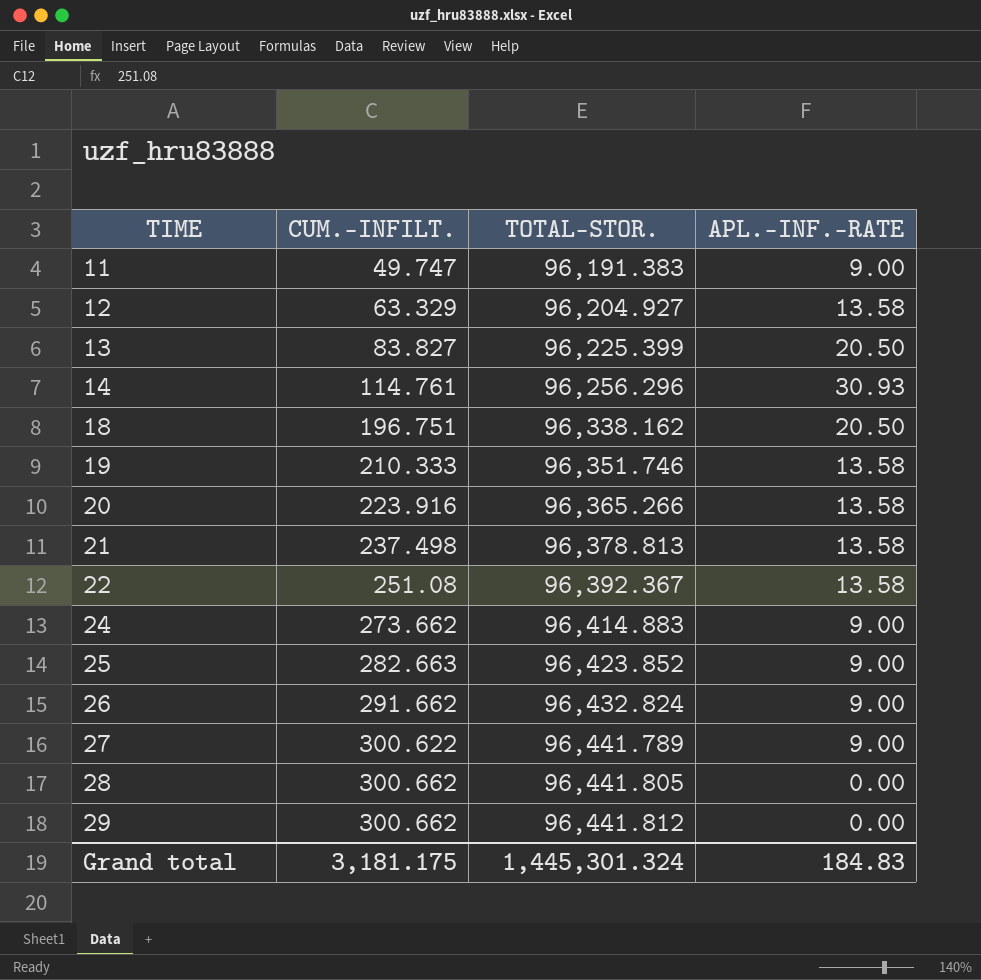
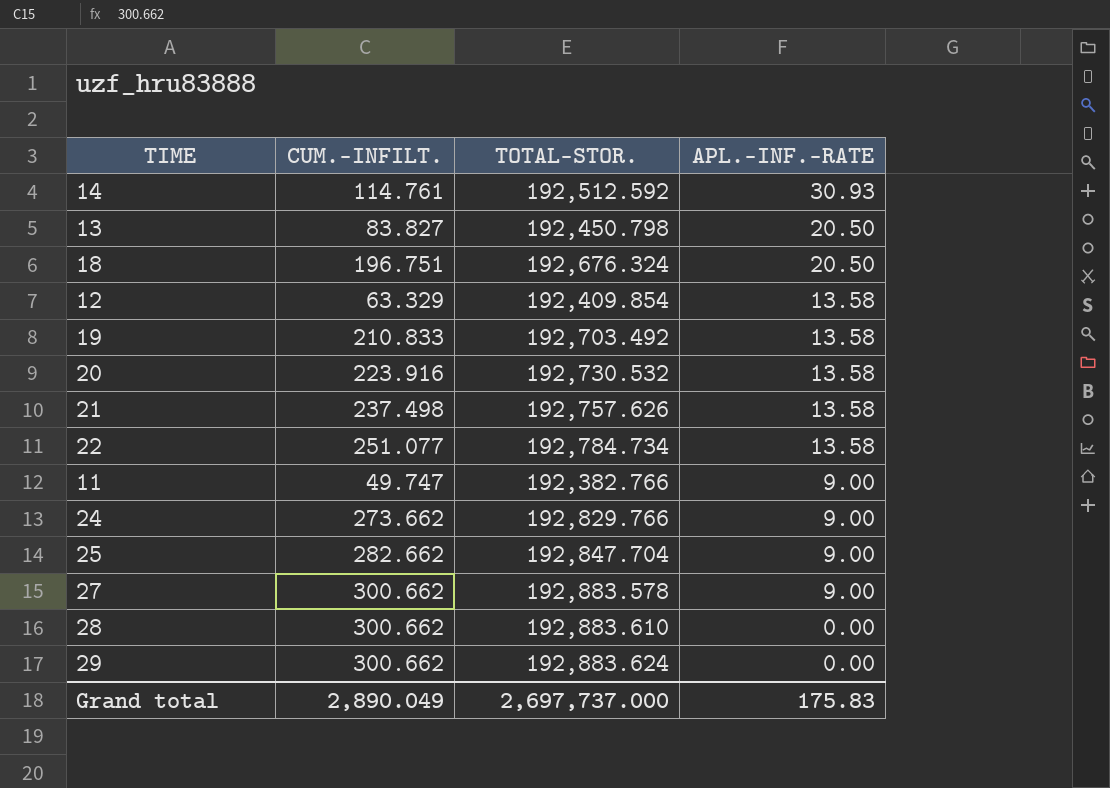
row order: TIME ascending -> APL.-INF.-RATE descending
row 26: 291.662 | 96,432.824 | 9.00 -> none
14 | TOTAL-STOR.: 96,256.296 -> 192,512.592
13 | TOTAL-STOR.: 96,225.399 -> 192,450.798
18 | TOTAL-STOR.: 96,338.162 -> 192,676.324
12 | TOTAL-STOR.: 96,204.927 -> 192,409.854
19 | CUM.-INFILT.: 210.333 -> 210.833
19 | TOTAL-STOR.: 96,351.746 -> 192,703.492
20 | TOTAL-STOR.: 96,365.266 -> 192,730.532
21 | TOTAL-STOR.: 96,378.813 -> 192,757.626
22 | CUM.-INFILT.: 251.08 -> 251.077
22 | TOTAL-STOR.: 96,392.367 -> 192,784.734
11 | TOTAL-STOR.: 96,191.383 -> 192,382.766
24 | TOTAL-STOR.: 96,414.883 -> 192,829.766
25 | CUM.-INFILT.: 282.663 -> 282.662
25 | TOTAL-STOR.: 96,423.852 -> 192,847.704
27 | CUM.-INFILT.: 300.622 -> 300.662
27 | TOTAL-STOR.: 96,441.789 -> 192,883.578
28 | TOTAL-STOR.: 96,441.805 -> 192,883.610
29 | TOTAL-STOR.: 96,441.812 -> 192,883.624
Grand total | CUM.-INFILT.: 3,181.175 -> 2,890.049
Grand total | TOTAL-STOR.: 1,445,301.324 -> 2,697,737.000
Grand total | APL.-INF.-RATE: 184.83 -> 175.83

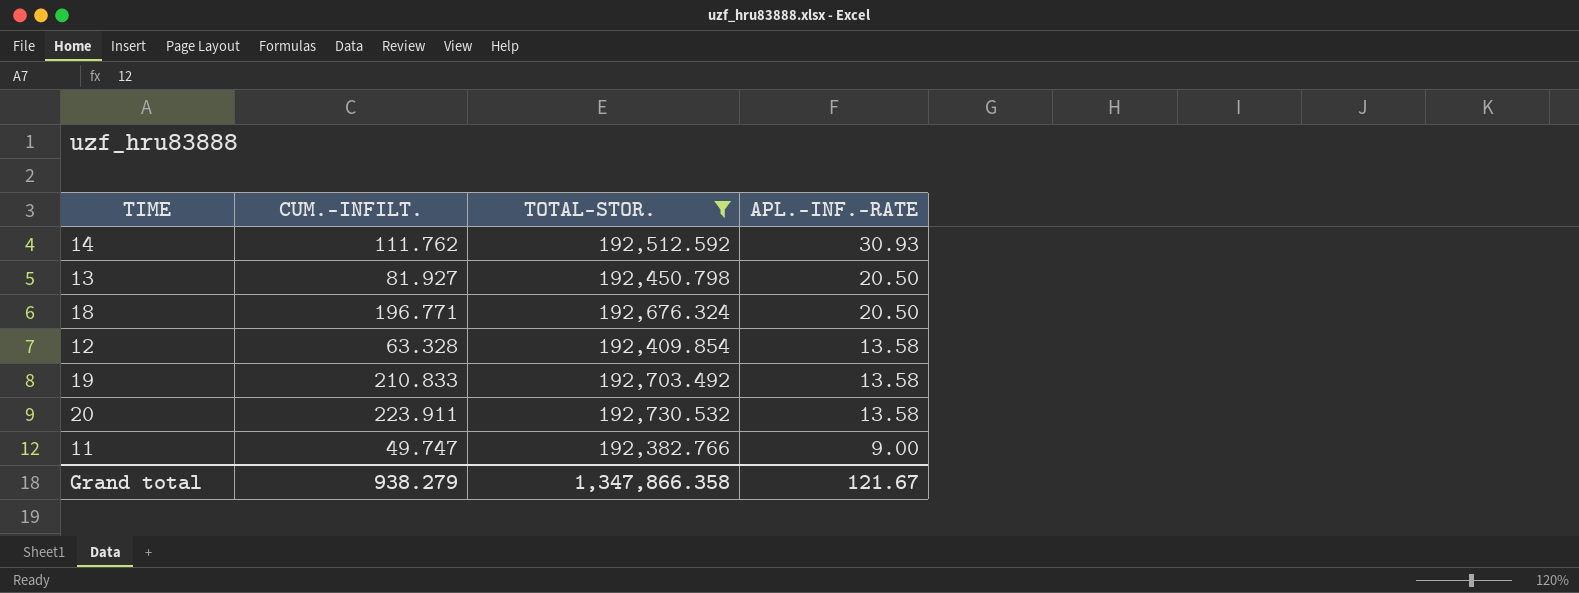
filter: none -> TOTAL-STOR. <= 192,730.532
14 | CUM.-INFILT.: 114.761 -> 111.762
13 | CUM.-INFILT.: 83.827 -> 81.927
18 | CUM.-INFILT.: 196.751 -> 196.771
12 | CUM.-INFILT.: 63.329 -> 63.328
20 | CUM.-INFILT.: 223.916 -> 223.911
Grand total | CUM.-INFILT.: 2,890.049 -> 938.279
Grand total | TOTAL-STOR.: 2,697,737.000 -> 1,347,866.358
Grand total | APL.-INF.-RATE: 175.83 -> 121.67

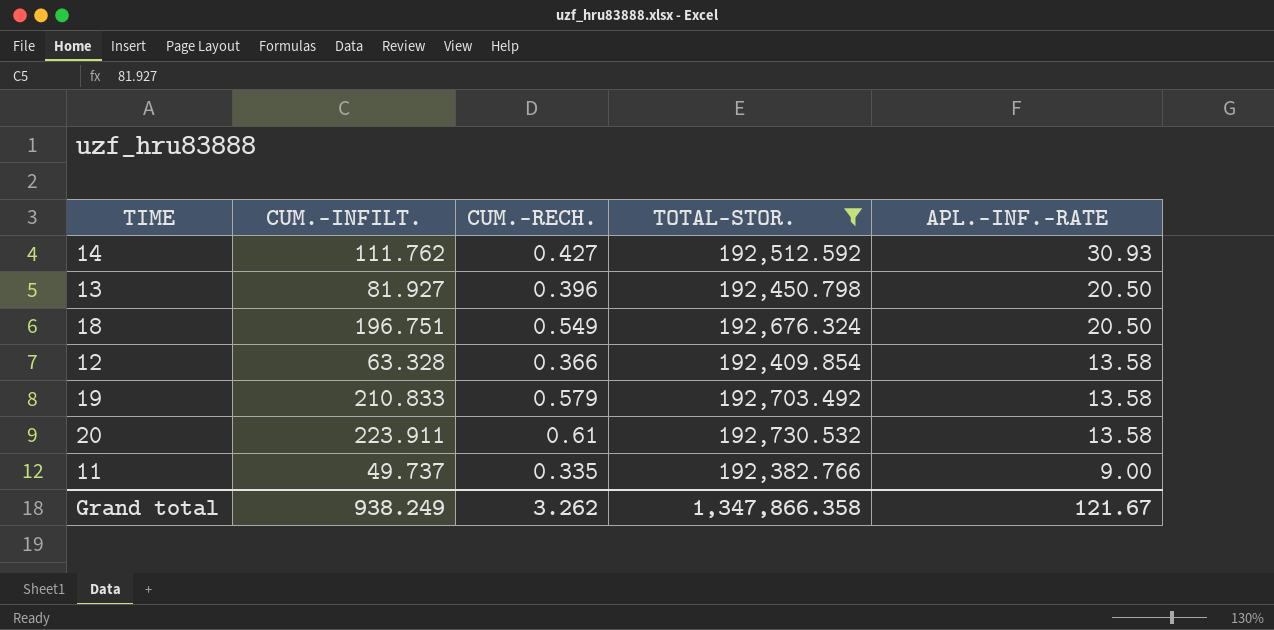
column CUM.-RECH. | position: none -> 3
18 | CUM.-INFILT.: 196.771 -> 196.751
11 | CUM.-INFILT.: 49.747 -> 49.737
Grand total | CUM.-INFILT.: 938.279 -> 938.249

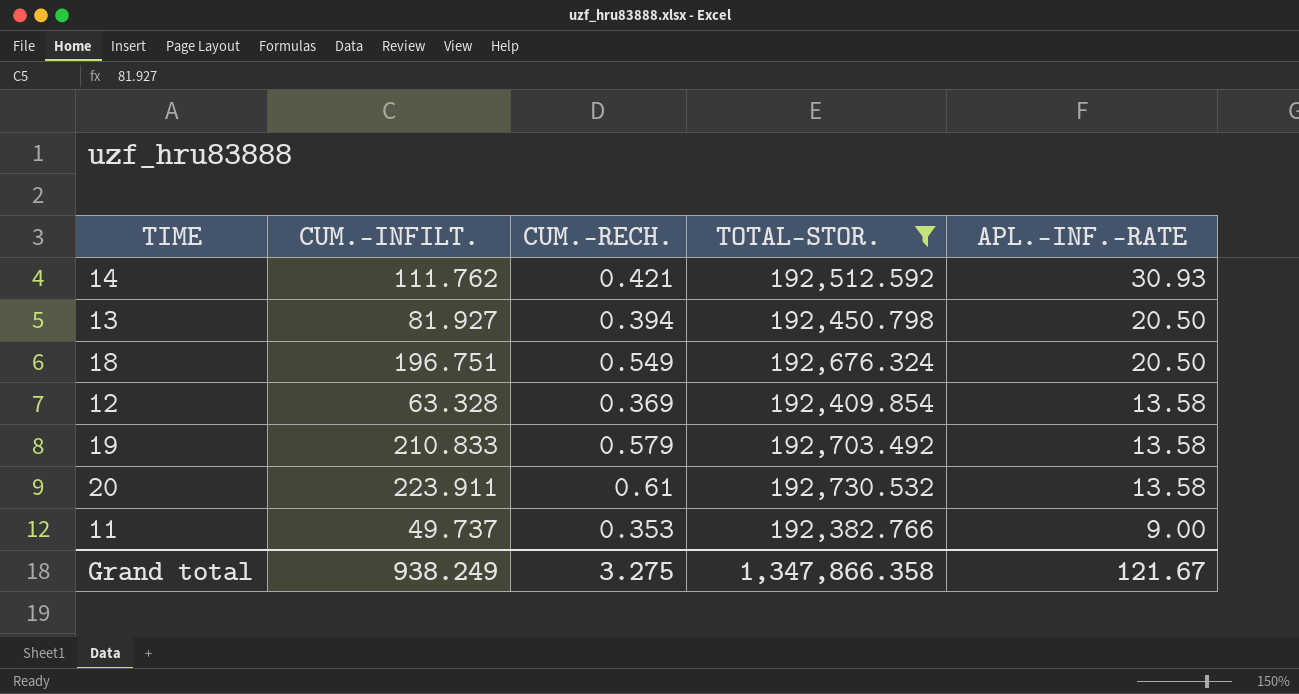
14 | CUM.-RECH.: 0.427 -> 0.421
13 | CUM.-RECH.: 0.396 -> 0.394
12 | CUM.-RECH.: 0.366 -> 0.369
11 | CUM.-RECH.: 0.335 -> 0.353
Grand total | CUM.-RECH.: 3.262 -> 3.275

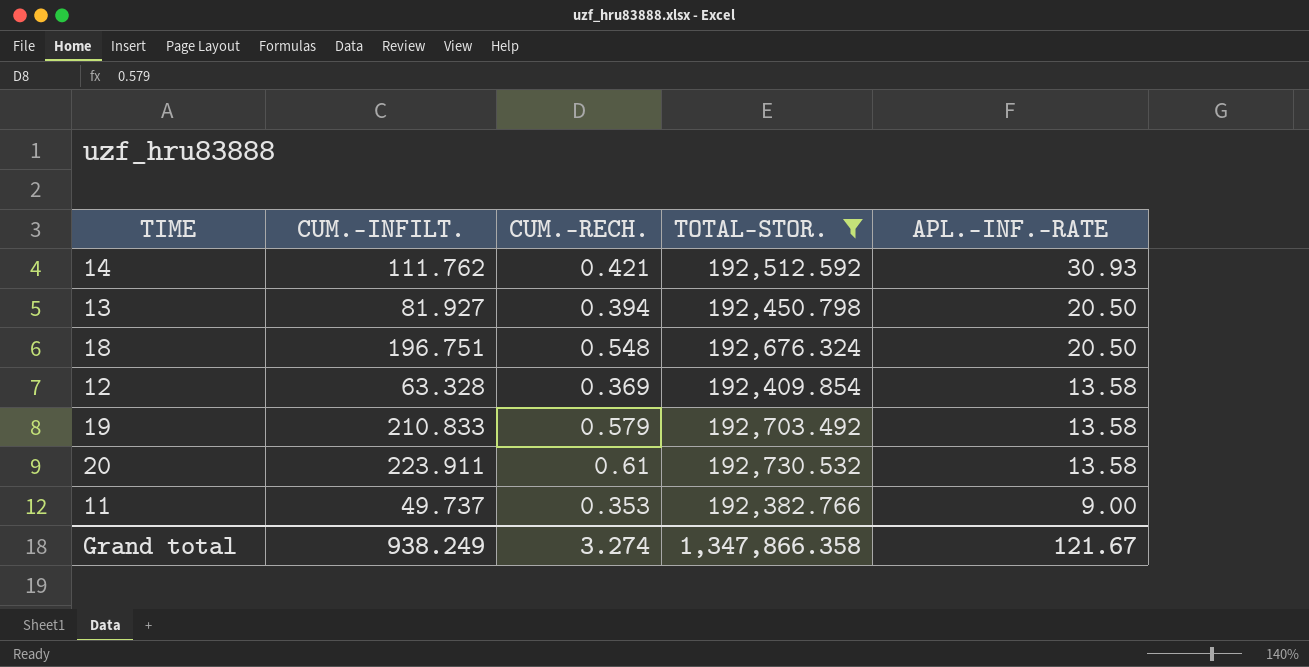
18 | CUM.-RECH.: 0.549 -> 0.548
Grand total | CUM.-RECH.: 3.275 -> 3.274

